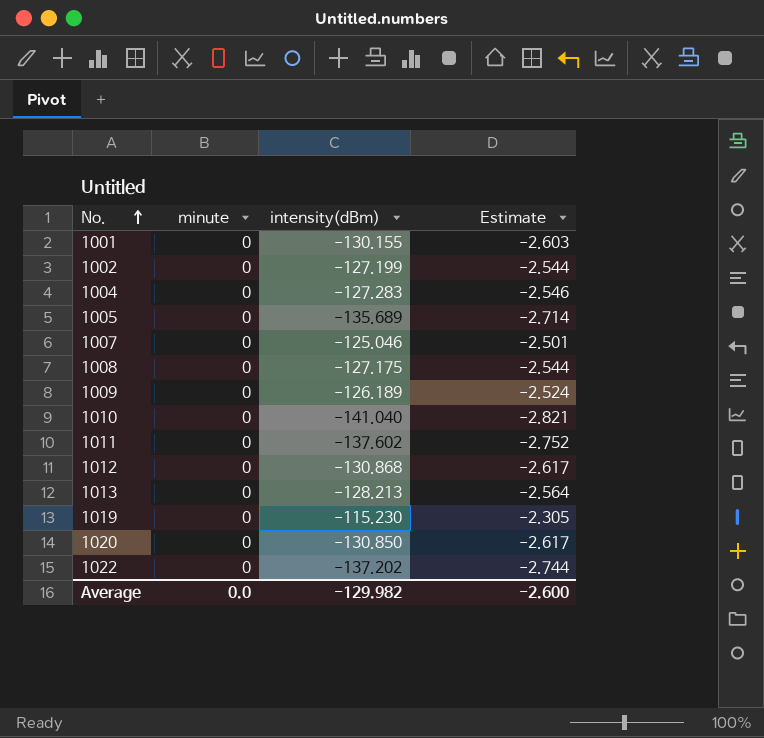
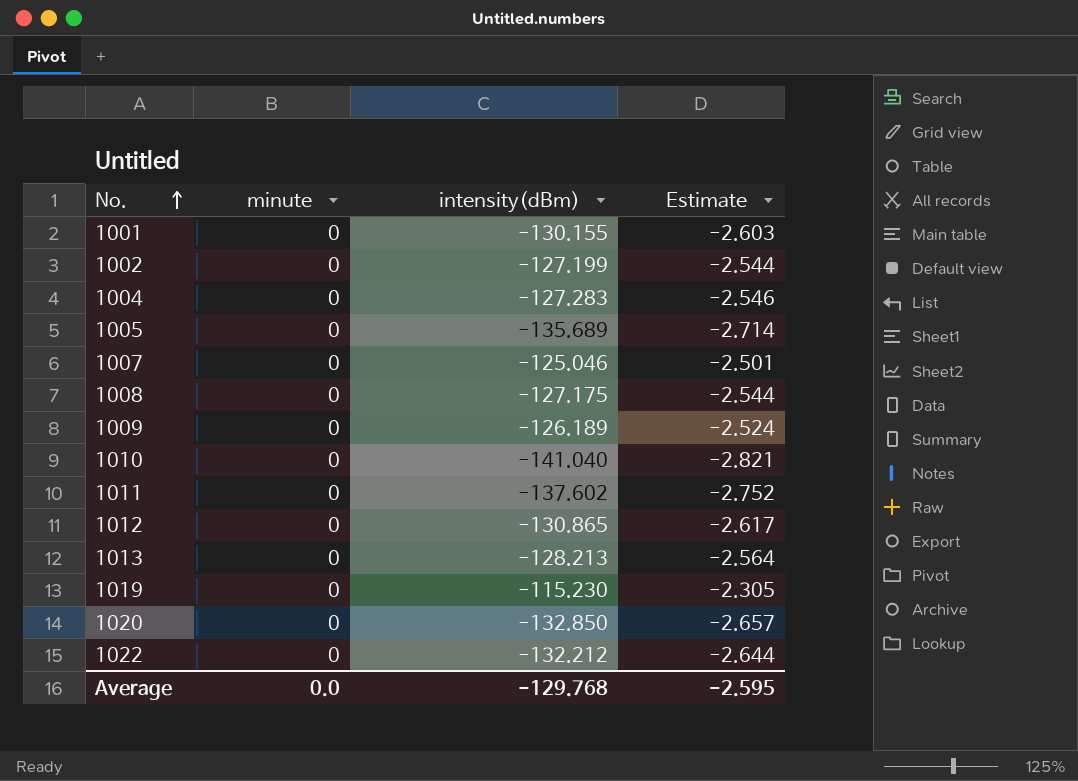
1012 | intensity(dBm): -130.868 -> -130.865
1020 | intensity(dBm): -130.850 -> -132.850
1020 | Estimate: -2.617 -> -2.657
1022 | intensity(dBm): -137.202 -> -132.212
1022 | Estimate: -2.744 -> -2.644
Average | intensity(dBm): -129.982 -> -129.768
Average | Estimate: -2.600 -> -2.595

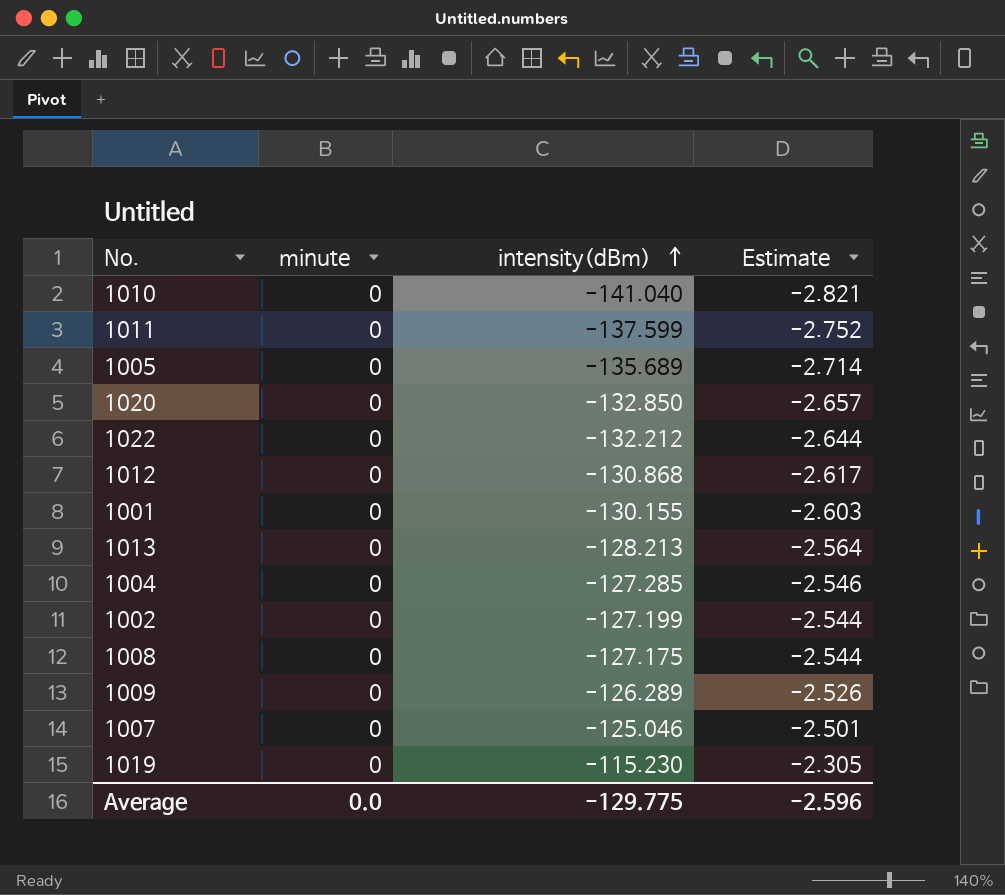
row order: No. ascending -> intensity(dBm) ascending
1011 | intensity(dBm): -137.602 -> -137.599
1012 | intensity(dBm): -130.865 -> -130.868
1004 | intensity(dBm): -127.283 -> -127.285
1009 | intensity(dBm): -126.189 -> -126.289
1009 | Estimate: -2.524 -> -2.526
Average | intensity(dBm): -129.768 -> -129.775
Average | Estimate: -2.595 -> -2.596

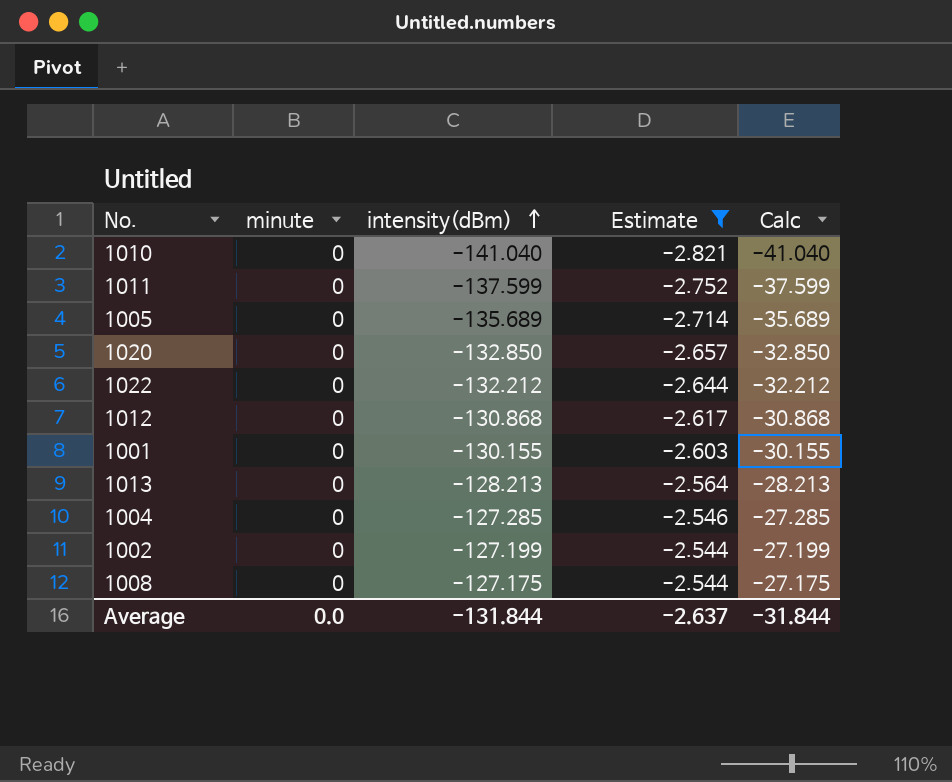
filter: none -> Estimate <= -2.544
column Calc | formula: none -> [intensity(dBm)] + 100
Average | intensity(dBm): -129.775 -> -131.844
Average | Estimate: -2.596 -> -2.637

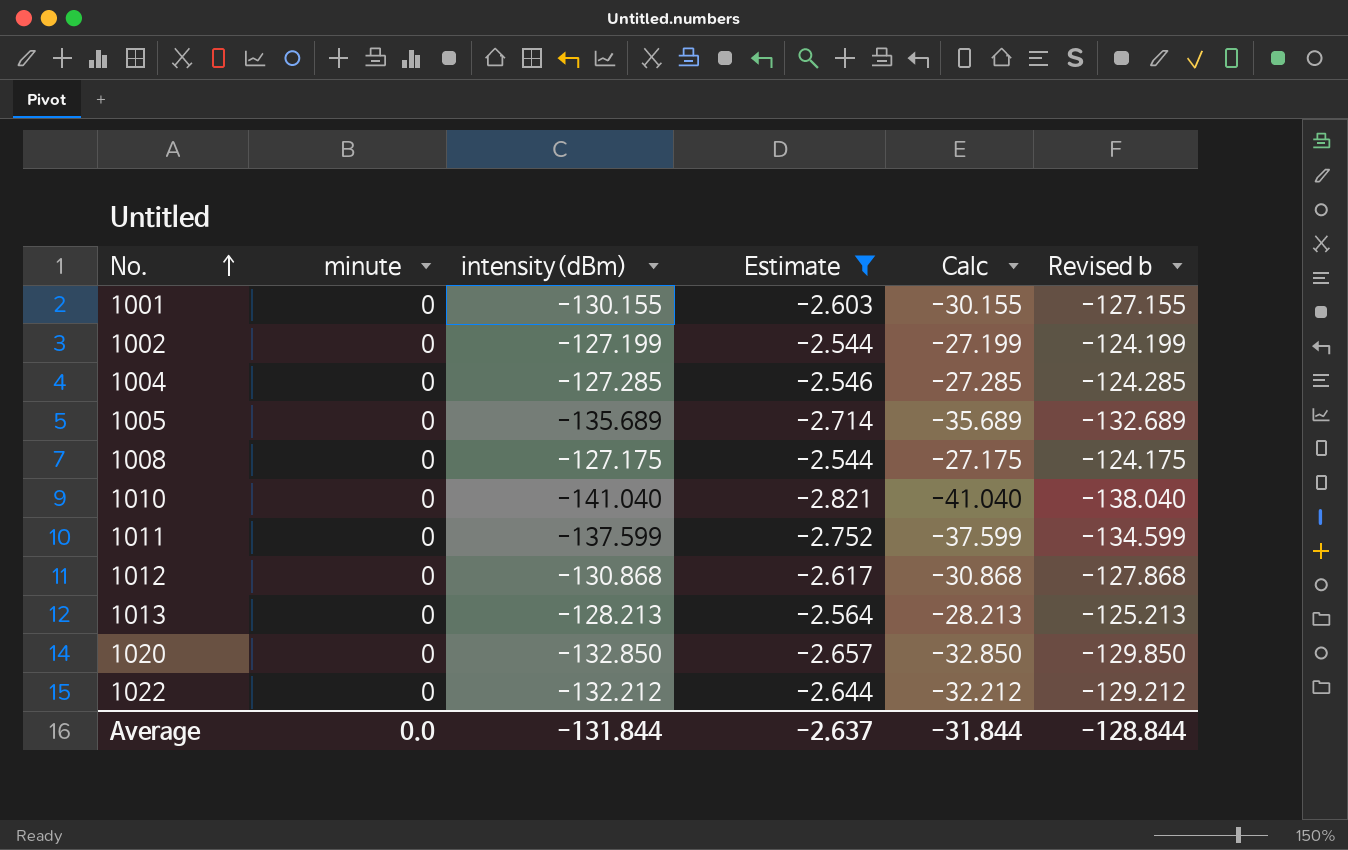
row order: intensity(dBm) ascending -> No. ascending
column Revised b | formula: none -> [intensity(dBm)] + 3

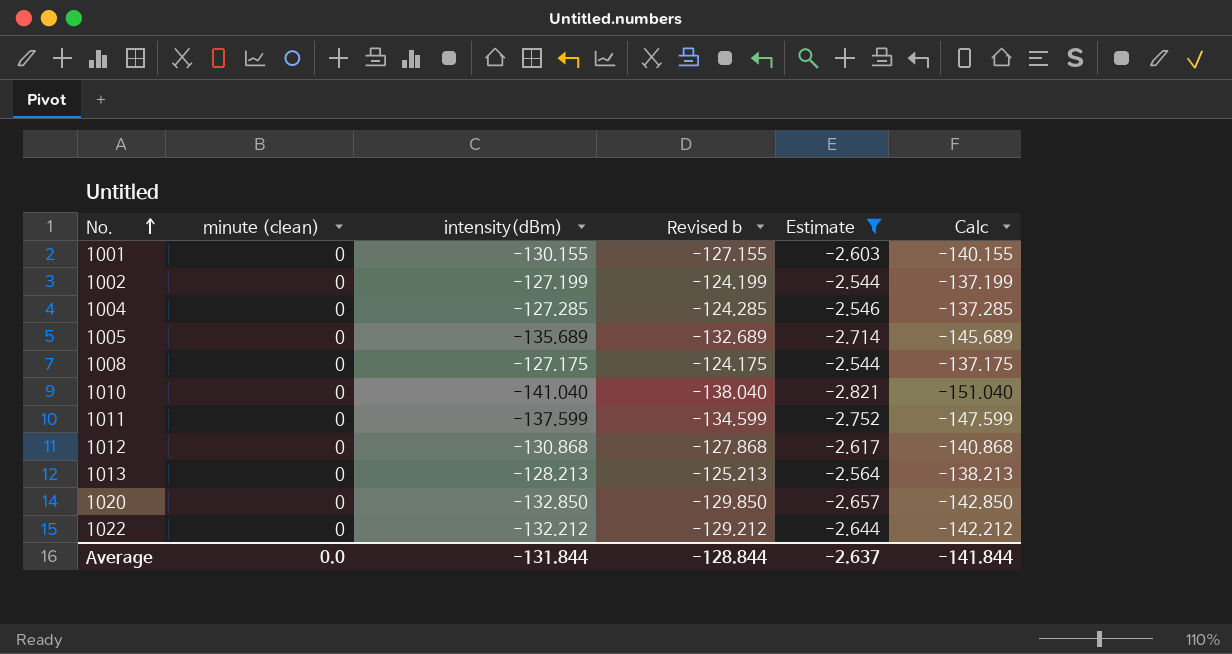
column name: minute -> minute (clean)
column Revised b | position: 6 -> 4
column Calc | formula: [intensity(dBm)] + 100 -> [intensity(dBm)] - 10
Average | Calc: -31.844 -> -141.844

